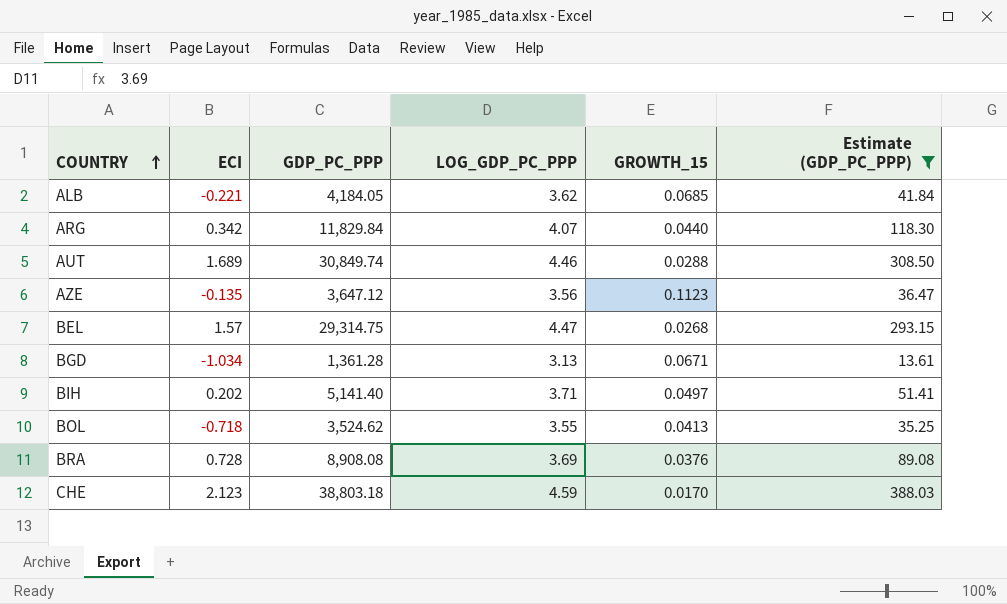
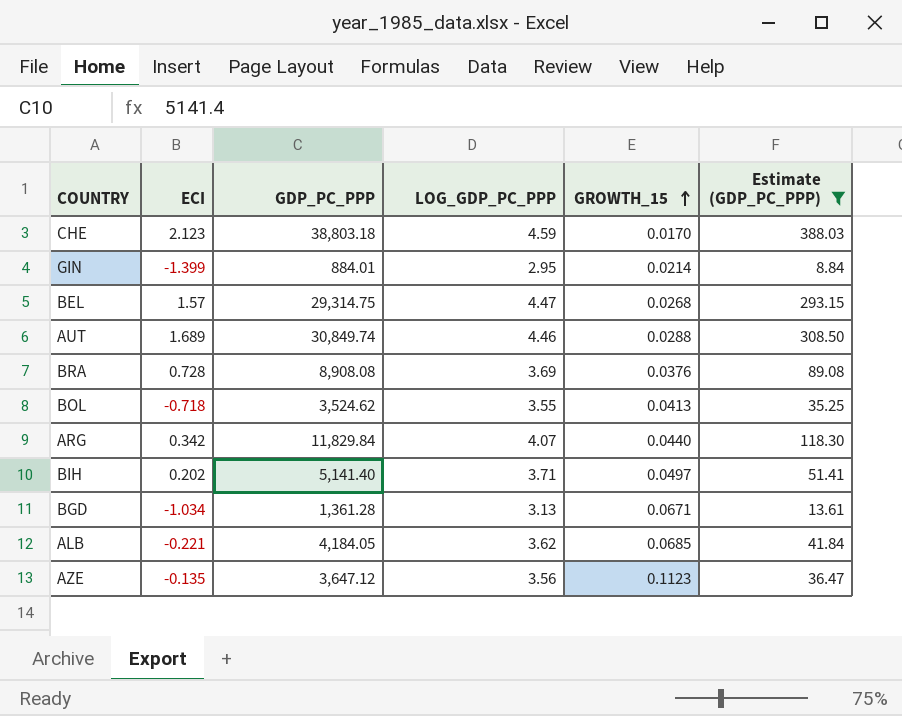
row order: COUNTRY ascending -> GROWTH_15 ascending
row GIN: none -> -1.399 | 884.01 | 2.95 | 0.0214 | 8.84

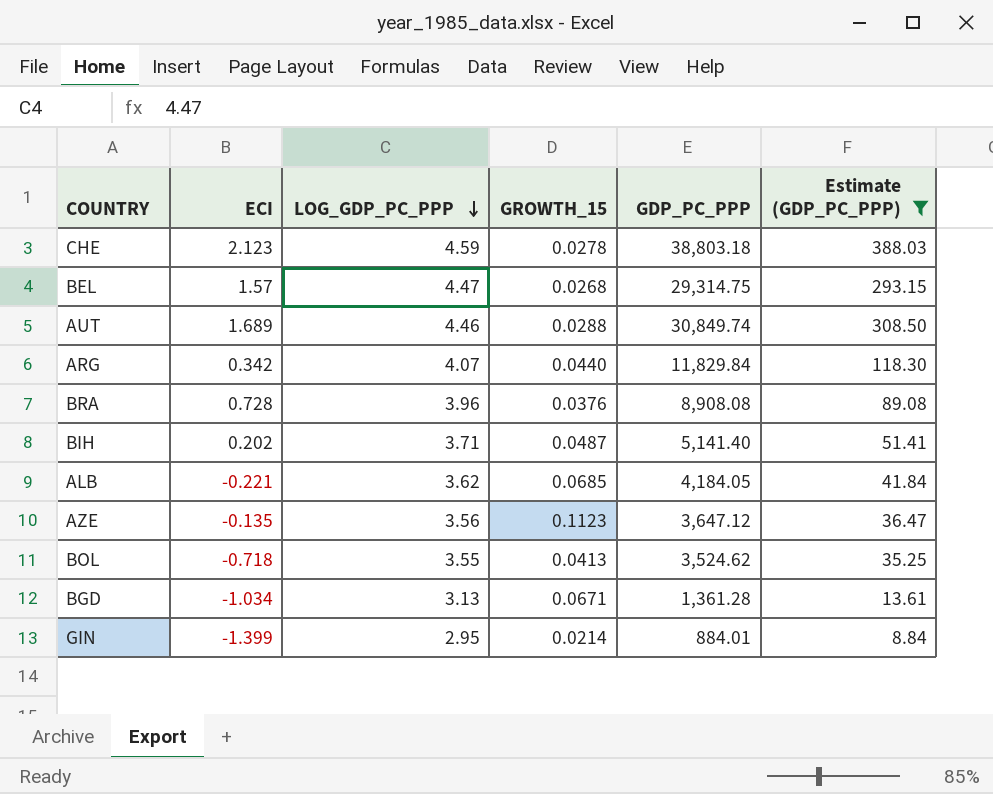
row order: GROWTH_15 ascending -> LOG_GDP_PC_PPP descending
column GDP_PC_PPP | position: 3 -> 5
CHE | GROWTH_15: 0.0170 -> 0.0278
BRA | LOG_GDP_PC_PPP: 3.69 -> 3.96
BIH | GROWTH_15: 0.0497 -> 0.0487

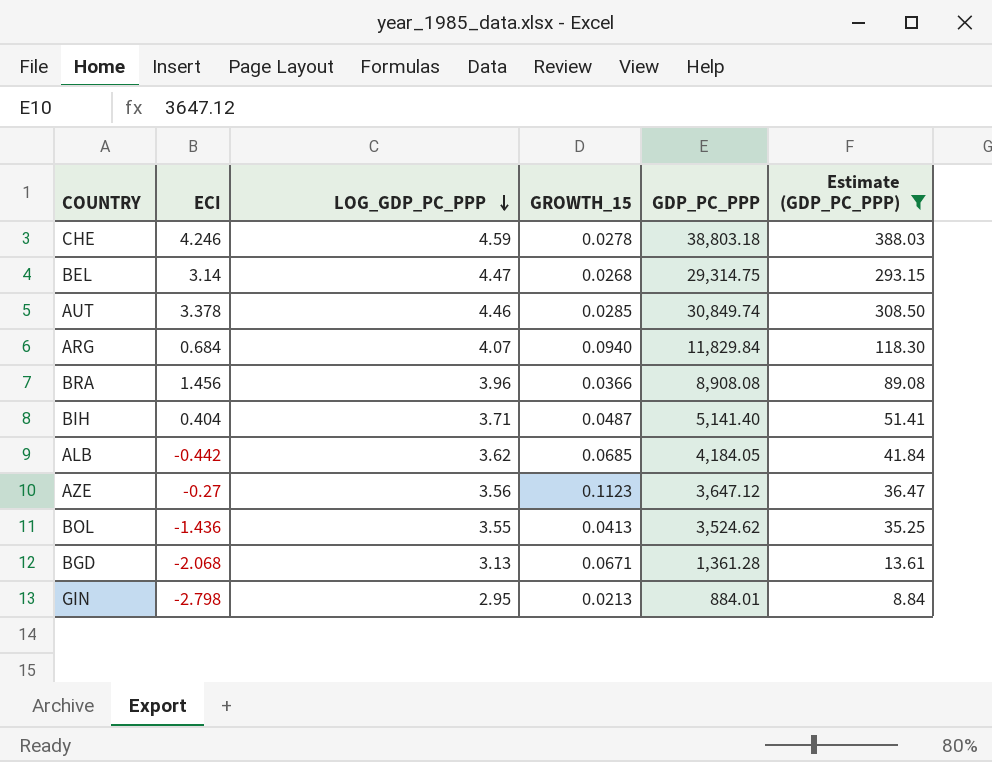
CHE | ECI: 2.123 -> 4.246
BEL | ECI: 1.57 -> 3.14
AUT | ECI: 1.689 -> 3.378
AUT | GROWTH_15: 0.0288 -> 0.0285
ARG | ECI: 0.342 -> 0.684
ARG | GROWTH_15: 0.0440 -> 0.0940
BRA | ECI: 0.728 -> 1.456
BRA | GROWTH_15: 0.0376 -> 0.0366
BIH | ECI: 0.202 -> 0.404
ALB | ECI: -0.221 -> -0.442
AZE | ECI: -0.135 -> -0.27
BOL | ECI: -0.718 -> -1.436
BGD | ECI: -1.034 -> -2.068
GIN | ECI: -1.399 -> -2.798
GIN | GROWTH_15: 0.0214 -> 0.0213

